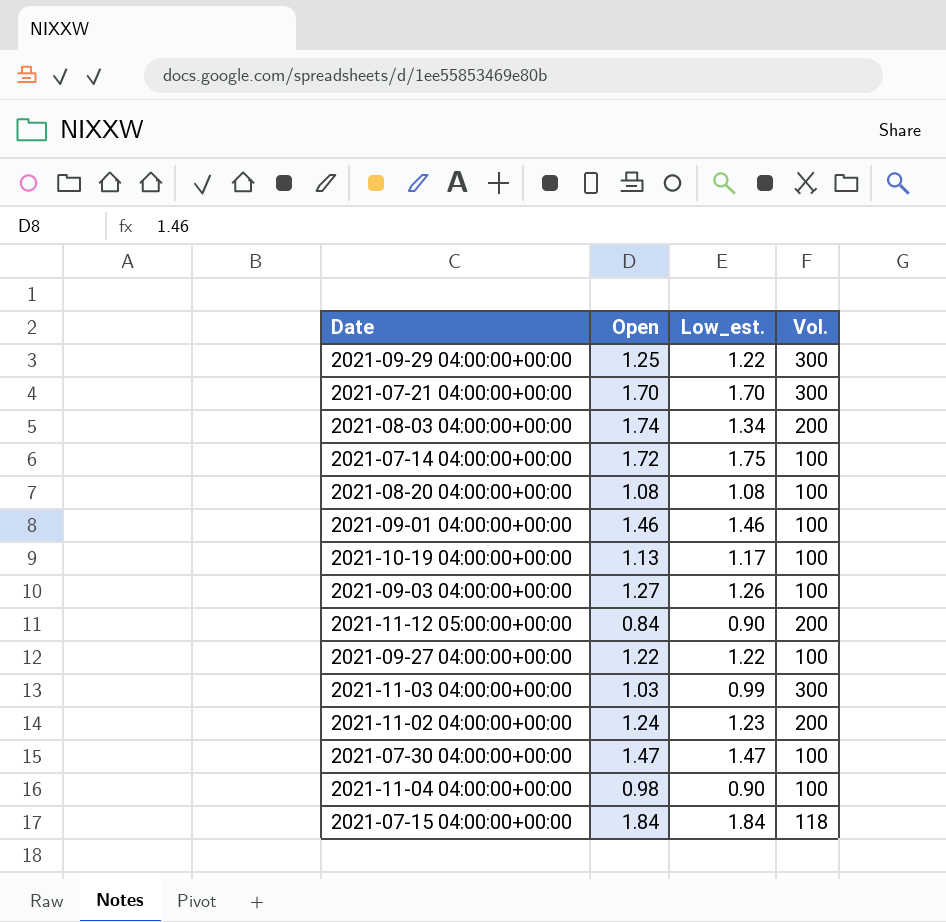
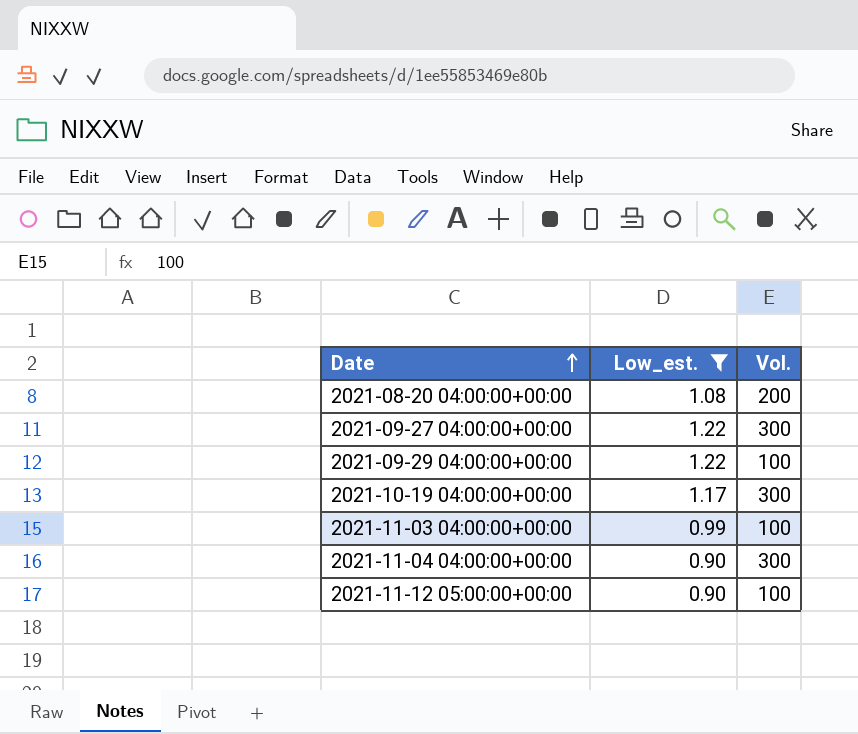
filter: none -> Low_est. <= 1.22
row order: none -> Date ascending
column Open | position: 2 -> none
2021-08-20 04:00:00+00:00 | Vol.: 100 -> 200
2021-09-27 04:00:00+00:00 | Vol.: 100 -> 300
2021-09-29 04:00:00+00:00 | Vol.: 300 -> 100
2021-10-19 04:00:00+00:00 | Vol.: 100 -> 300
2021-11-03 04:00:00+00:00 | Vol.: 300 -> 100
2021-11-04 04:00:00+00:00 | Vol.: 100 -> 300
2021-11-12 05:00:00+00:00 | Vol.: 200 -> 100

